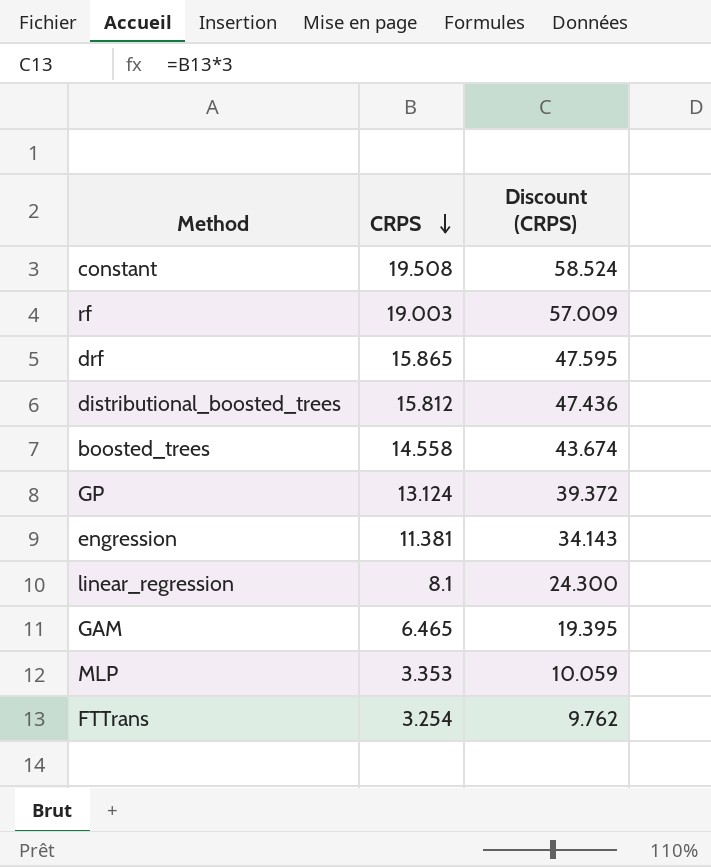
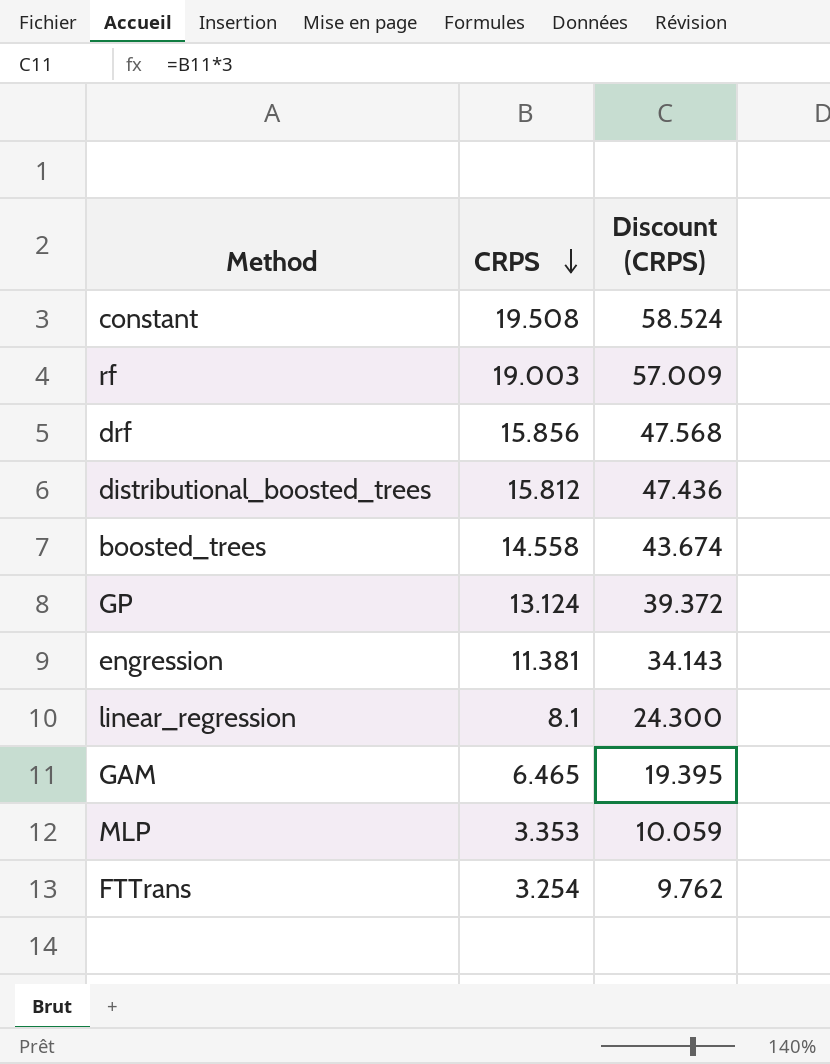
drf | CRPS: 15.865 -> 15.856
drf | Discount (CRPS): 47.595 -> 47.568

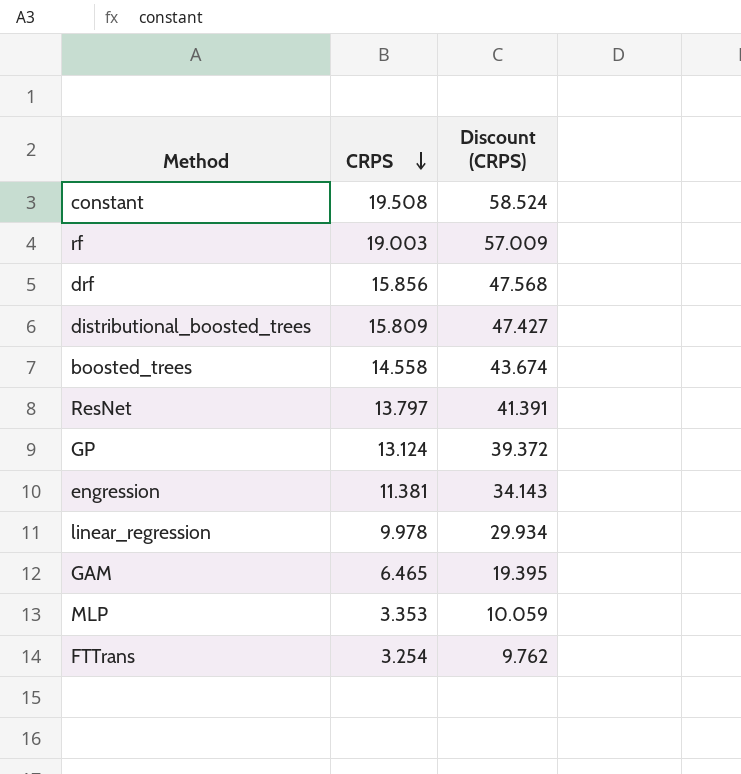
distributional_boosted_trees | CRPS: 15.812 -> 15.809
distributional_boosted_trees | Discount (CRPS): 47.436 -> 47.427
row ResNet: none -> 13.797 | 41.391
linear_regression | CRPS: 8.1 -> 9.978
linear_regression | Discount (CRPS): 24.300 -> 29.934

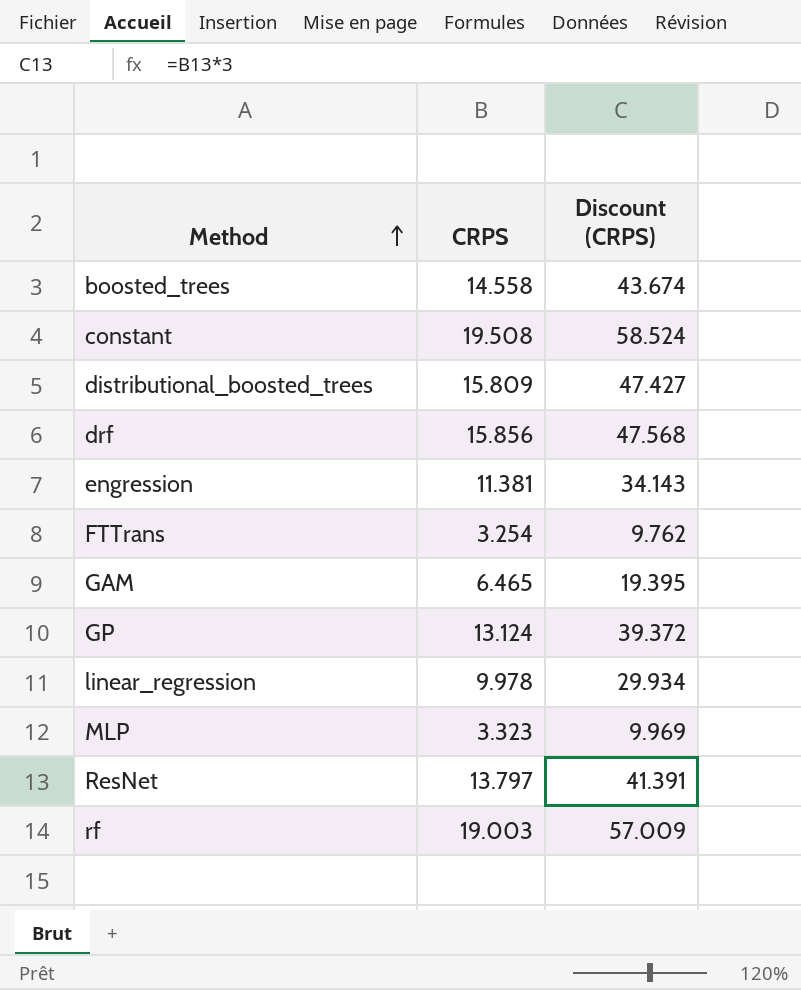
row order: CRPS descending -> Method ascending
MLP | CRPS: 3.353 -> 3.323
MLP | Discount (CRPS): 10.059 -> 9.969

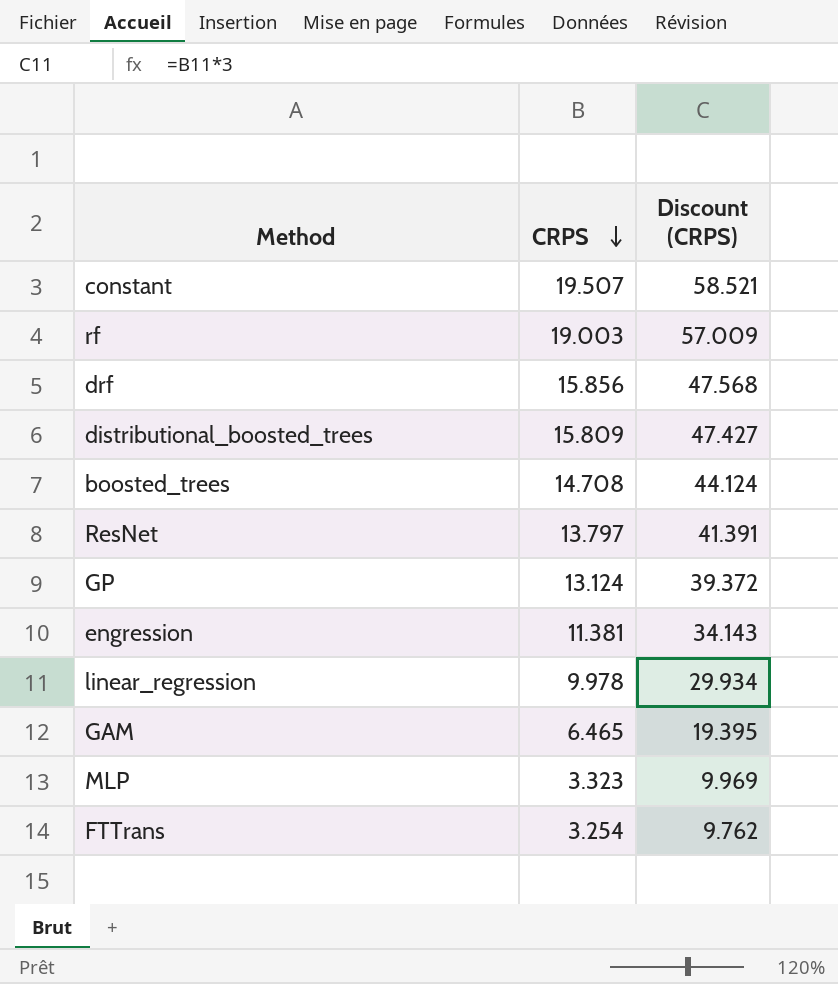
row order: Method ascending -> CRPS descending
constant | CRPS: 19.508 -> 19.507
constant | Discount (CRPS): 58.524 -> 58.521
boosted_trees | CRPS: 14.558 -> 14.708
boosted_trees | Discount (CRPS): 43.674 -> 44.124

